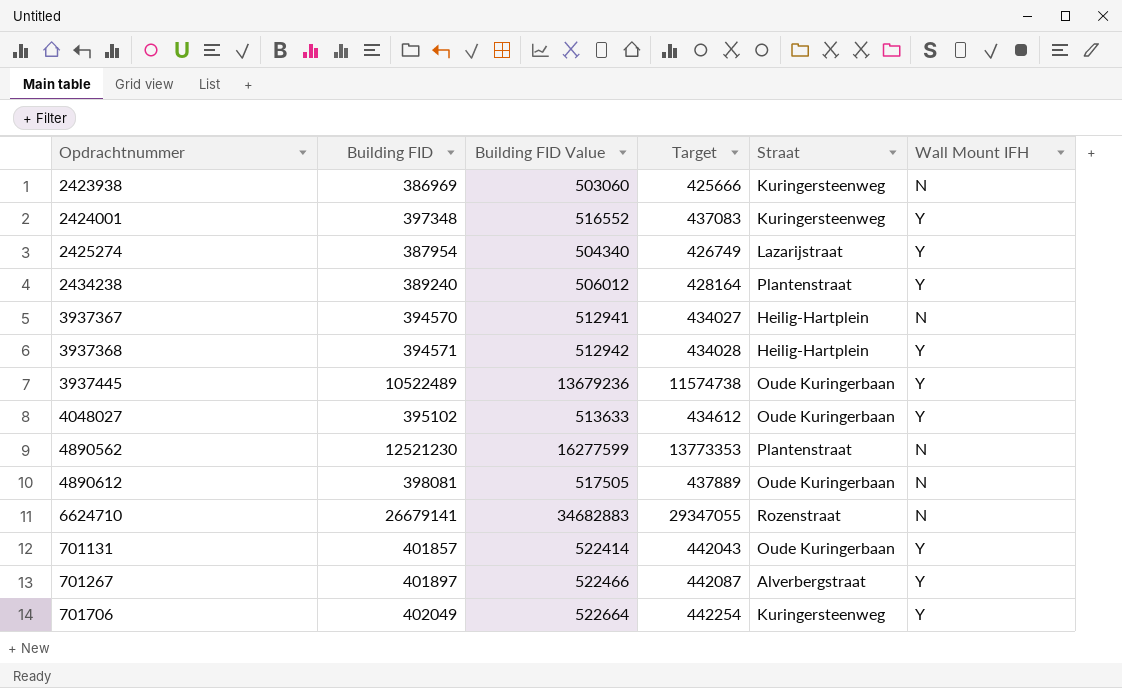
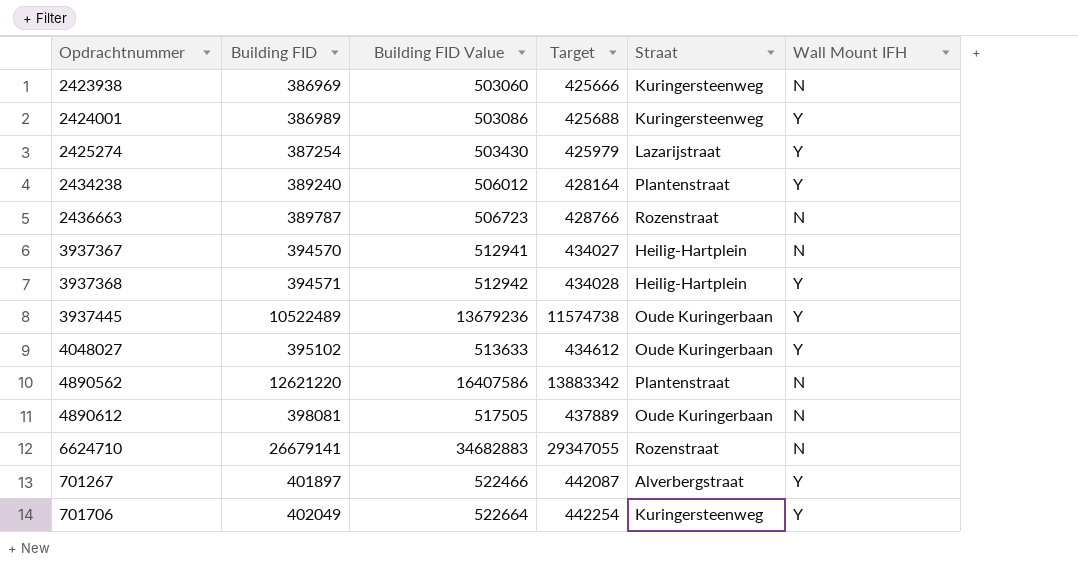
row 701131: 401857 | 522414 | 442043 | Oude Kuringerbaan | Y -> none
2424001 | Building FID: 397348 -> 386989
2424001 | Building FID Value: 516552 -> 503086
2424001 | Target: 437083 -> 425688
2425274 | Building FID: 387954 -> 387254
2425274 | Building FID Value: 504340 -> 503430
2425274 | Target: 426749 -> 425979
row 2436663: none -> 389787 | 506723 | 428766 | Rozenstraat | N
4890562 | Building FID: 12521230 -> 12621220
4890562 | Building FID Value: 16277599 -> 16407586
4890562 | Target: 13773353 -> 13883342

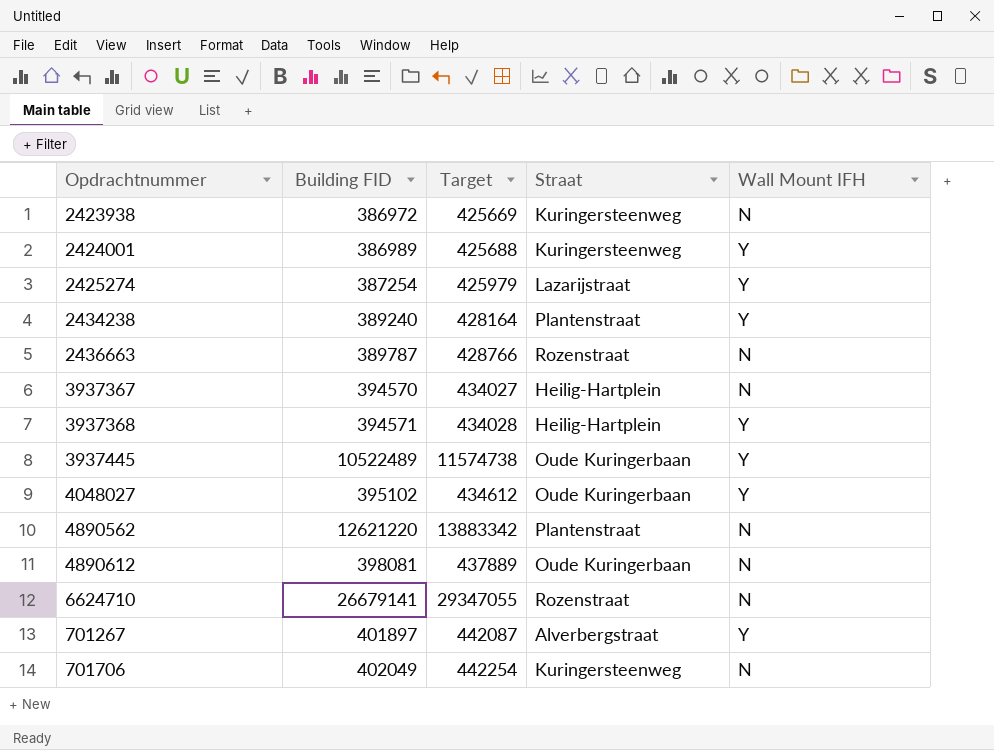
column Building FID Value | formula: [Building FID] * 1.3 -> none
2423938 | Building FID: 386969 -> 386972
2423938 | Target: 425666 -> 425669
701706 | Wall Mount IFH: Y -> N

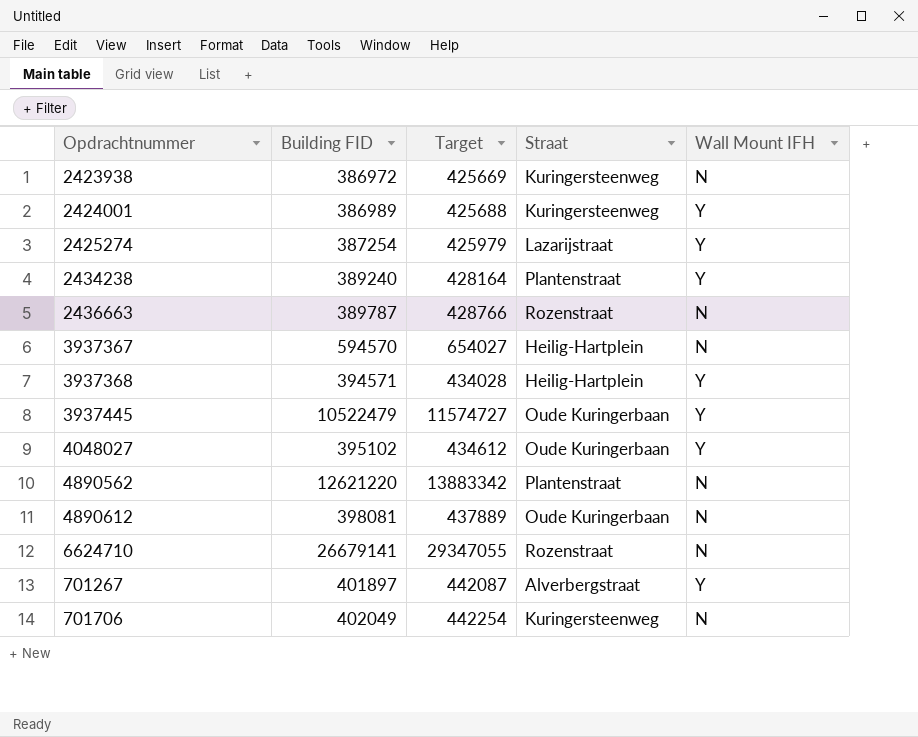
3937367 | Building FID: 394570 -> 594570
3937367 | Target: 434027 -> 654027
3937445 | Building FID: 10522489 -> 10522479
3937445 | Target: 11574738 -> 11574727

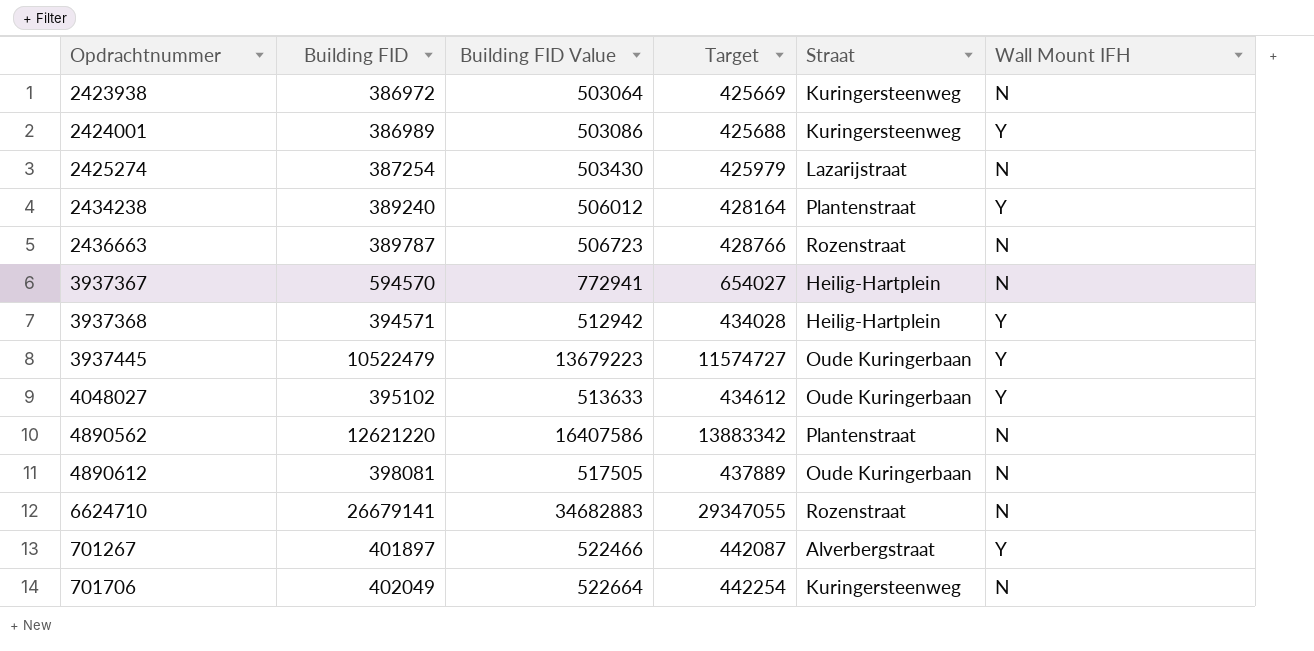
column Building FID Value | formula: none -> [Building FID] * 1.3
2425274 | Wall Mount IFH: Y -> N

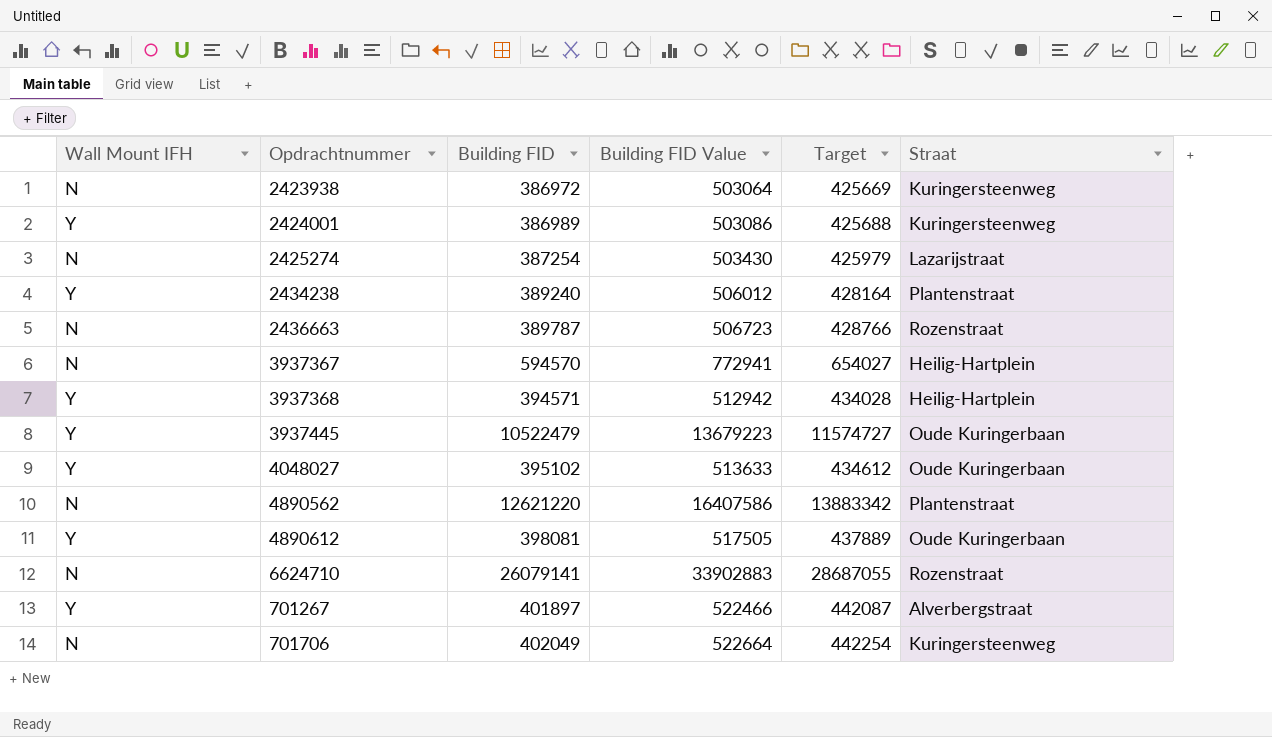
column Wall Mount IFH | position: 6 -> 1
4890612 | Wall Mount IFH: N -> Y
6624710 | Building FID: 26679141 -> 26079141
6624710 | Building FID Value: 34682883 -> 33902883
6624710 | Target: 29347055 -> 28687055

